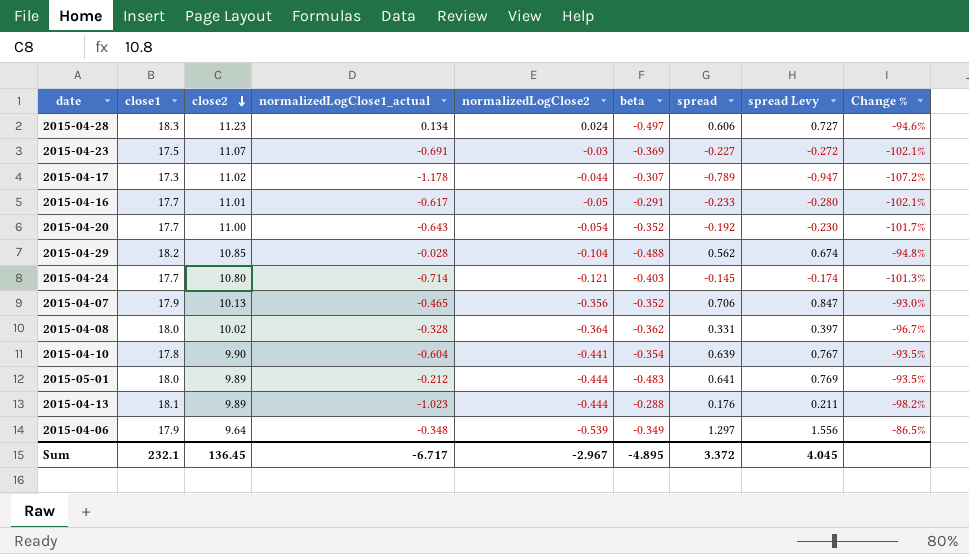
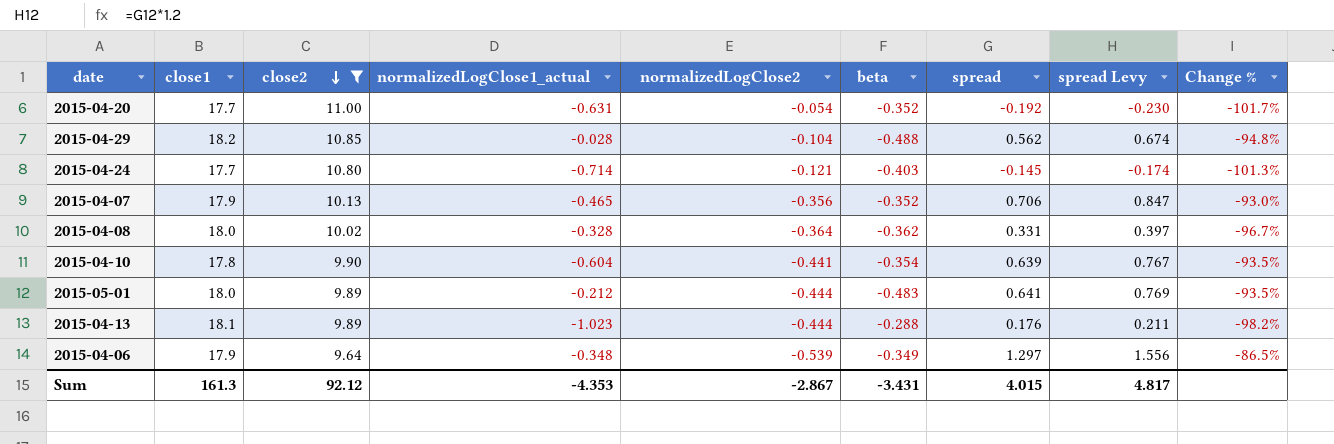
filter: none -> close2 <= 11.00
2015-04-20 | normalizedLogClose1_actual: -0.643 -> -0.631
Sum | close1: 232.1 -> 161.3
Sum | close2: 136.45 -> 92.12
Sum | normalizedLogClose1_actual: -6.717 -> -4.353
Sum | normalizedLogClose2: -2.967 -> -2.867
Sum | beta: -4.895 -> -3.431
Sum | spread: 3.372 -> 4.015
Sum | spread Levy: 4.045 -> 4.817

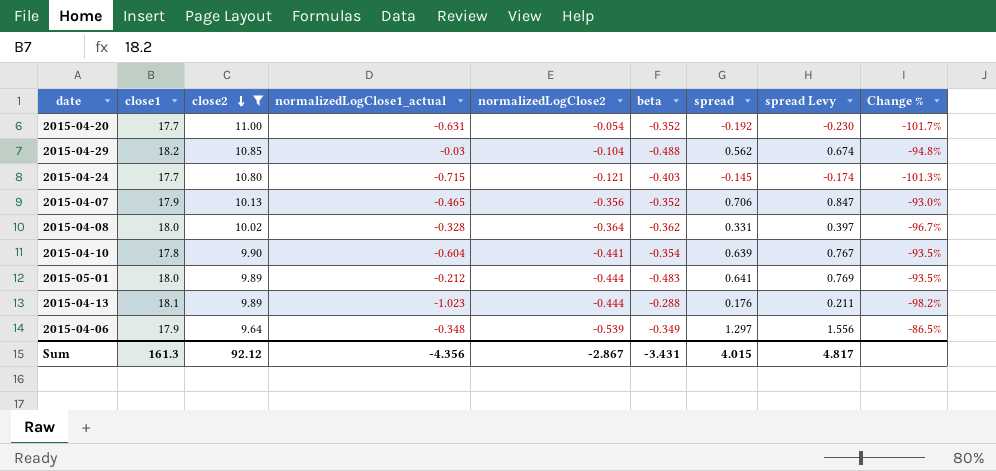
2015-04-29 | normalizedLogClose1_actual: -0.028 -> -0.03
2015-04-24 | normalizedLogClose1_actual: -0.714 -> -0.715
Sum | normalizedLogClose1_actual: -4.353 -> -4.356

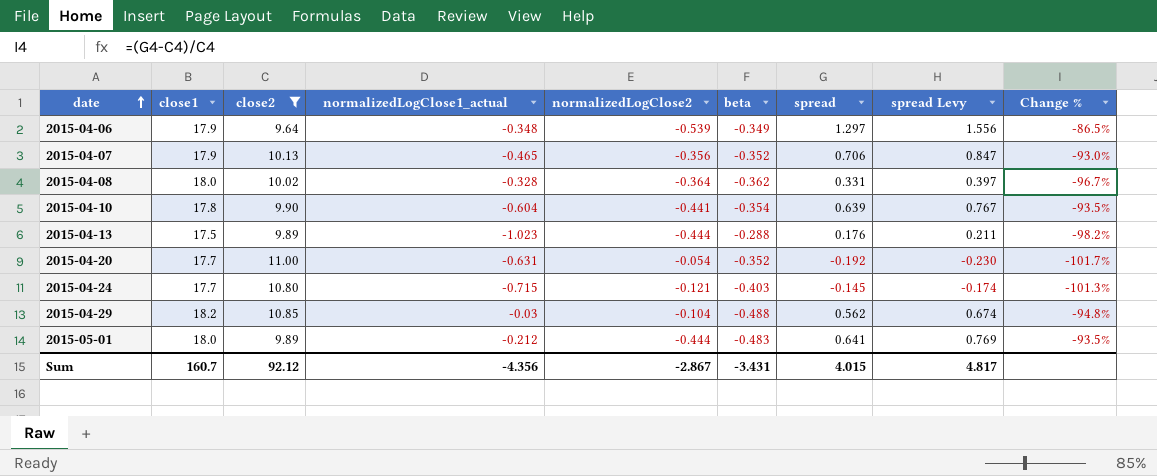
row order: close2 descending -> date ascending
2015-04-13 | close1: 18.1 -> 17.5
Sum | close1: 161.3 -> 160.7

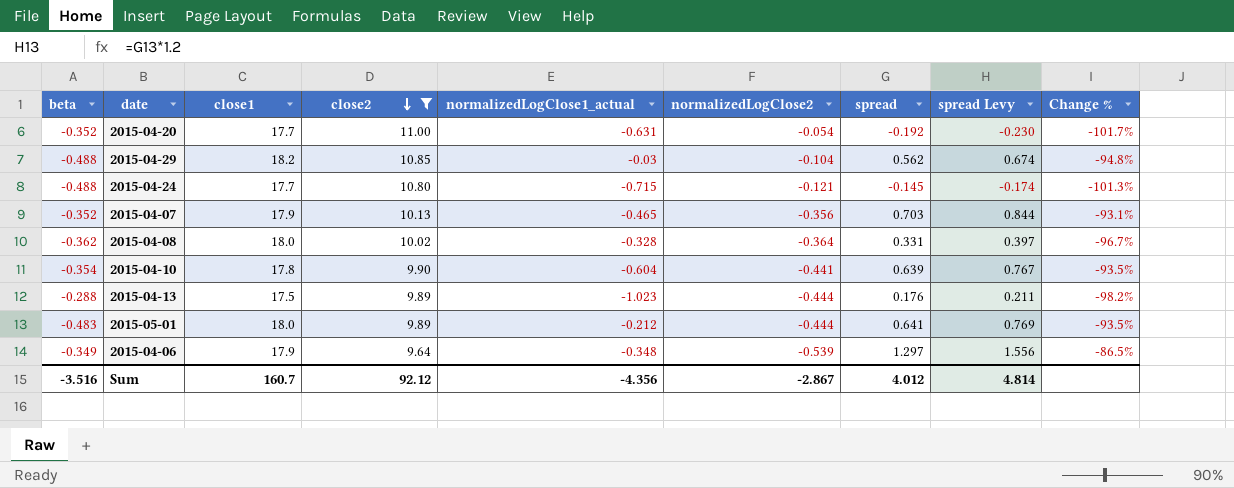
row order: date ascending -> close2 descending
column beta | position: 6 -> 1
2015-04-24 | beta: -0.403 -> -0.488
2015-04-07 | spread: 0.706 -> 0.703
2015-04-07 | spread Levy: 0.847 -> 0.844
2015-04-07 | Change %: -93.0% -> -93.1%
Sum | beta: -3.431 -> -3.516
Sum | spread: 4.015 -> 4.012
Sum | spread Levy: 4.817 -> 4.814

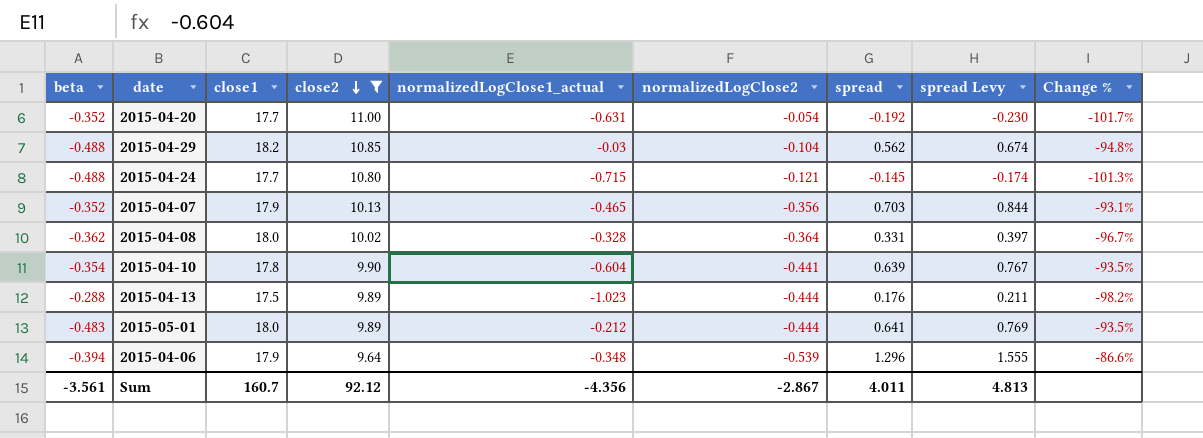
2015-04-06 | beta: -0.349 -> -0.394
2015-04-06 | spread: 1.297 -> 1.296
2015-04-06 | spread Levy: 1.556 -> 1.555
2015-04-06 | Change %: -86.5% -> -86.6%
Sum | beta: -3.516 -> -3.561
Sum | spread: 4.012 -> 4.011
Sum | spread Levy: 4.814 -> 4.813

